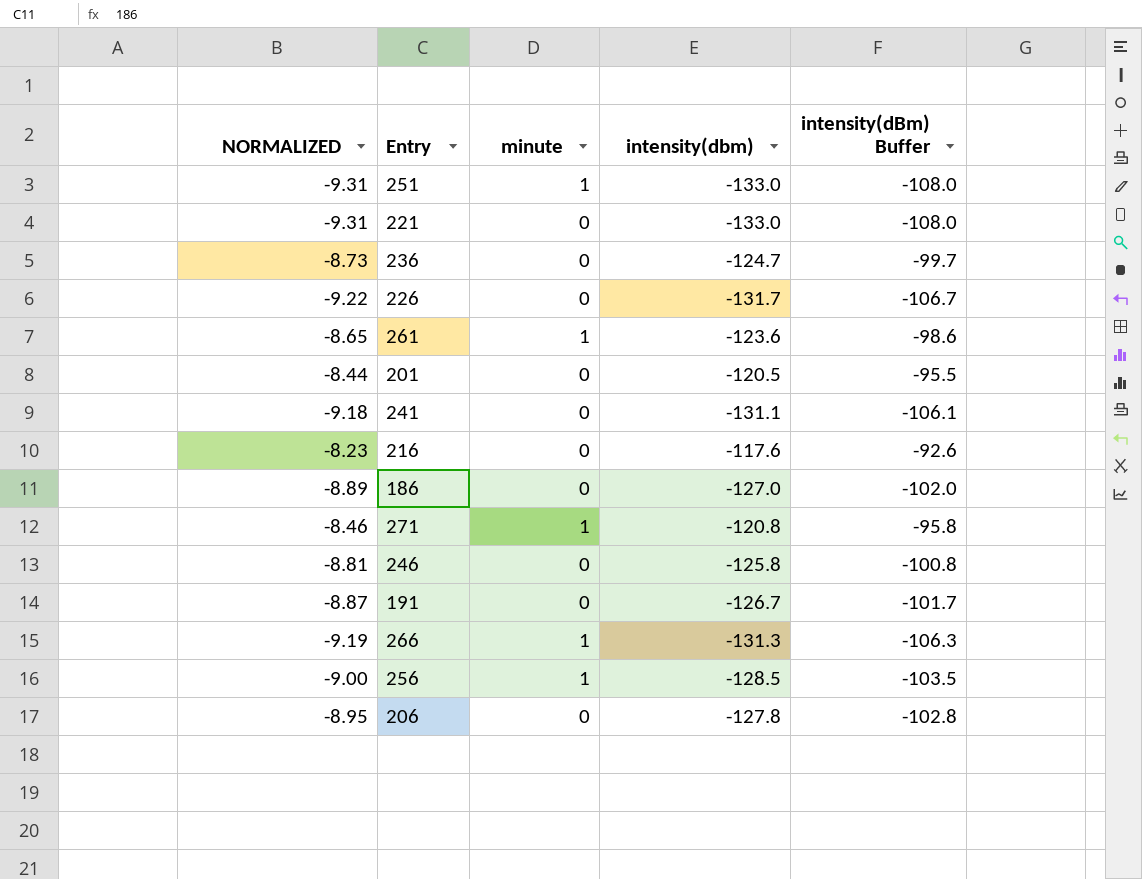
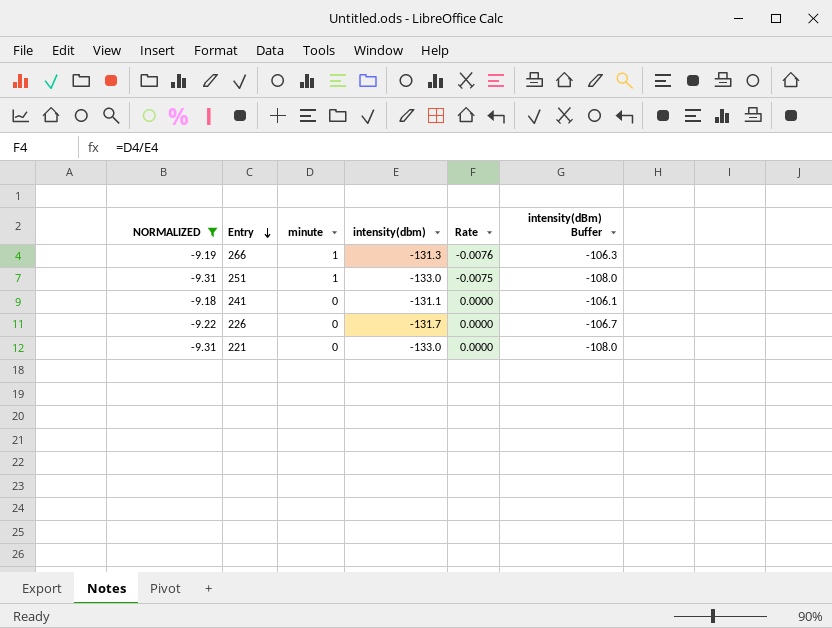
filter: none -> NORMALIZED <= -9.18
row order: none -> Entry descending
column Rate | formula: none -> [minute] / [intensity(dbm)]

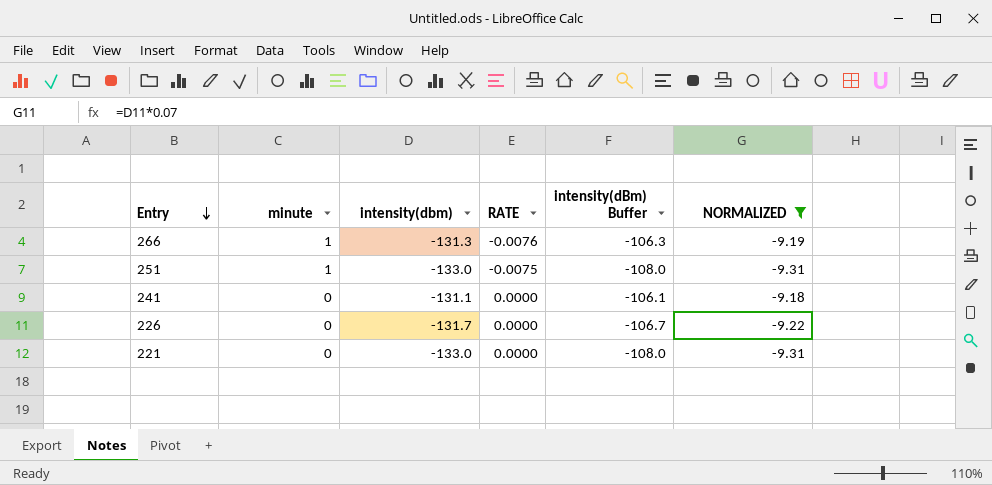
column name: Rate -> RATE
column NORMALIZED | position: 1 -> 6

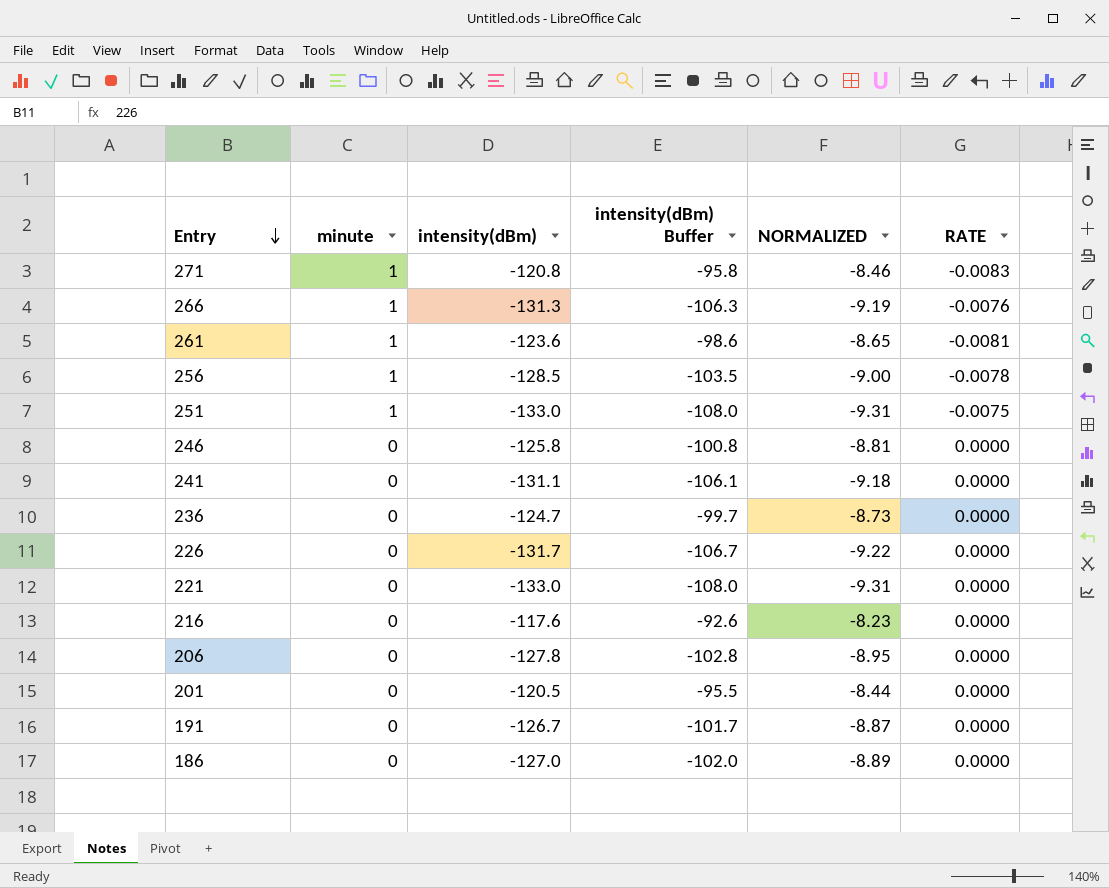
filter: NORMALIZED <= -9.18 -> none
column name: intensity(dbm) -> intensity(dBm)
column RATE | position: 4 -> 6

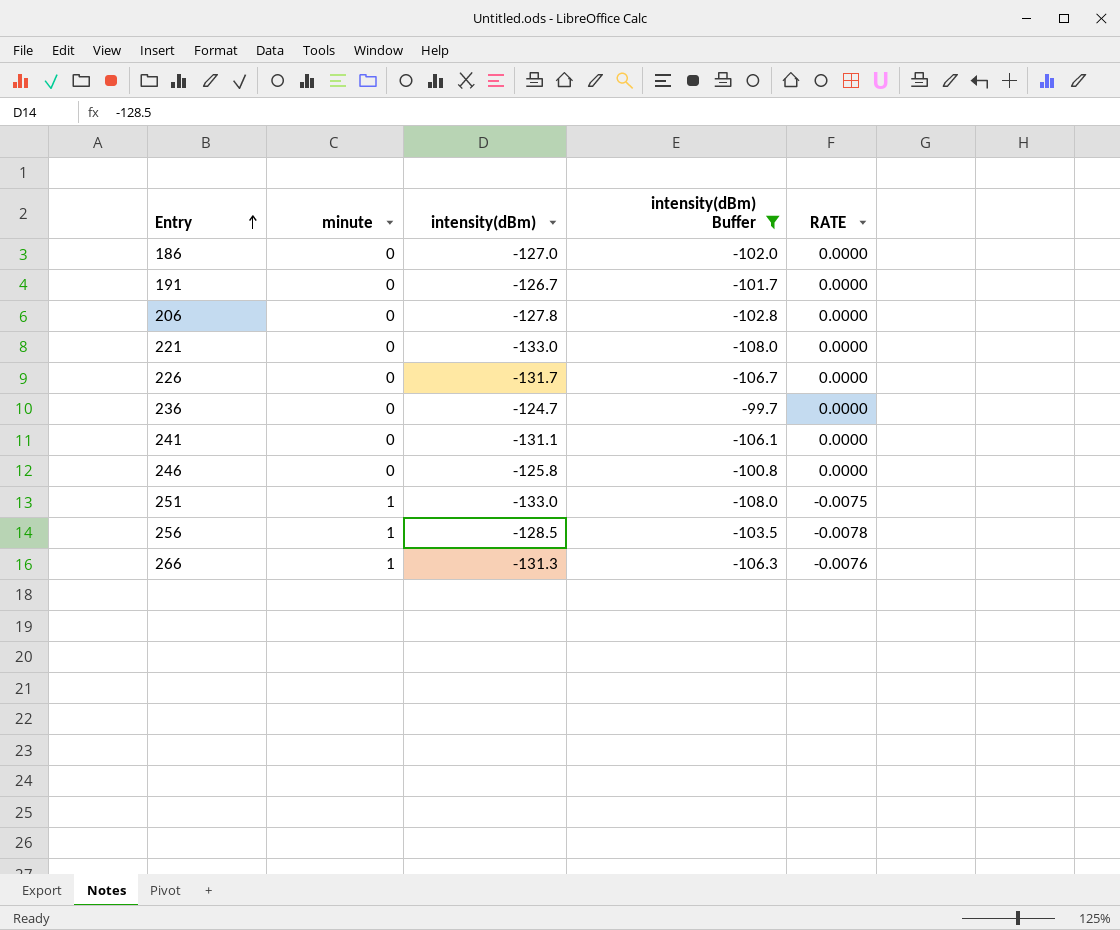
filter: none -> intensity(dBm) Buffer <= -99.7
row order: Entry descending -> Entry ascending
column NORMALIZED | formula: [intensity(dBm)] * 0.07 -> none

